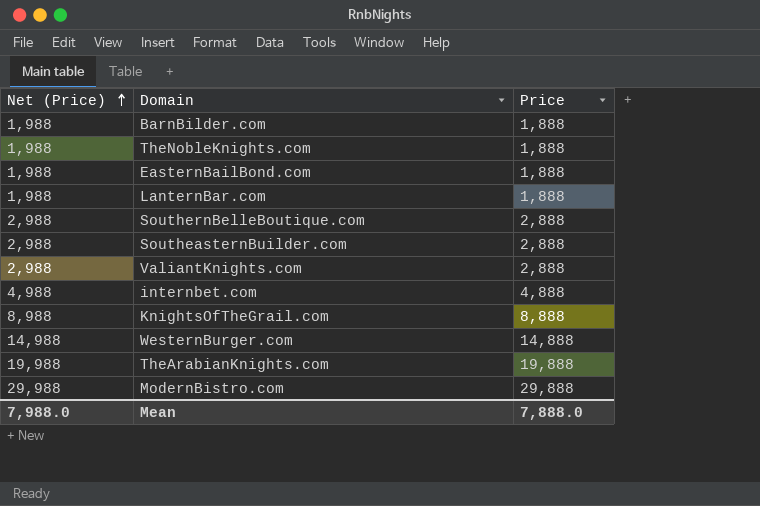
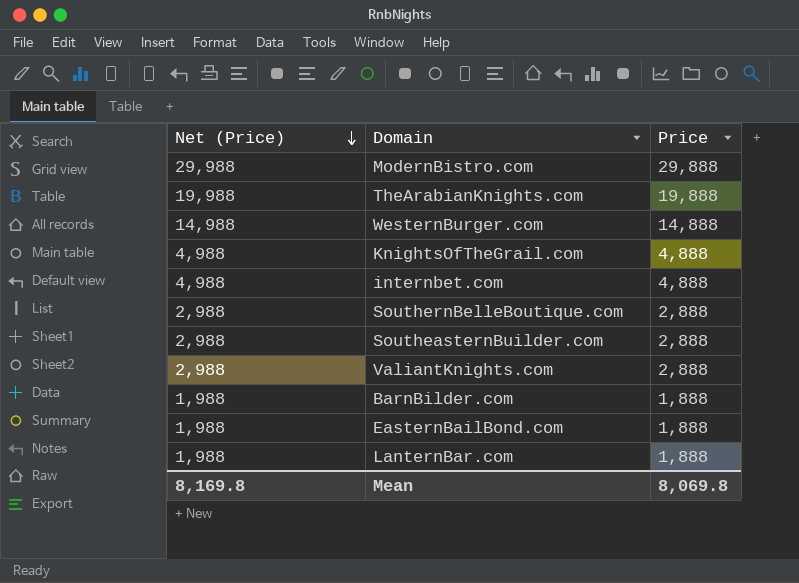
row order: Net (Price) ascending -> Net (Price) descending
row TheNobleKnights.com: 1,988 | 1,888 -> none
KnightsOfTheGrail.com | Net (Price): 8,988 -> 4,988
KnightsOfTheGrail.com | Price: 8,888 -> 4,888
Mean | Net (Price): 7,988.0 -> 8,169.8
Mean | Price: 7,888.0 -> 8,069.8

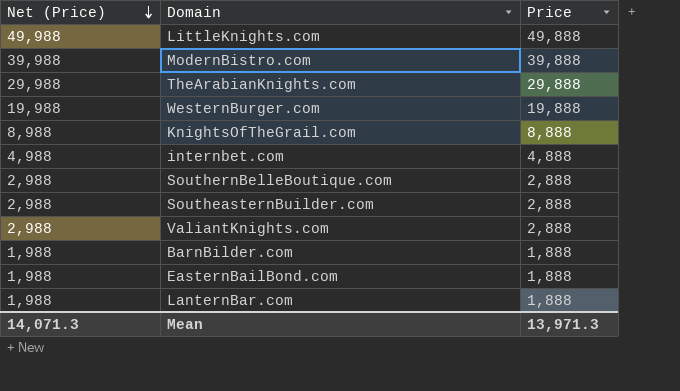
row LittleKnights.com: none -> 49,988 | 49,888
ModernBistro.com | Net (Price): 29,988 -> 39,988
ModernBistro.com | Price: 29,888 -> 39,888
TheArabianKnights.com | Net (Price): 19,988 -> 29,988
TheArabianKnights.com | Price: 19,888 -> 29,888
WesternBurger.com | Net (Price): 14,988 -> 19,988
WesternBurger.com | Price: 14,888 -> 19,888
KnightsOfTheGrail.com | Net (Price): 4,988 -> 8,988
KnightsOfTheGrail.com | Price: 4,888 -> 8,888
Mean | Net (Price): 8,169.8 -> 14,071.3
Mean | Price: 8,069.8 -> 13,971.3

